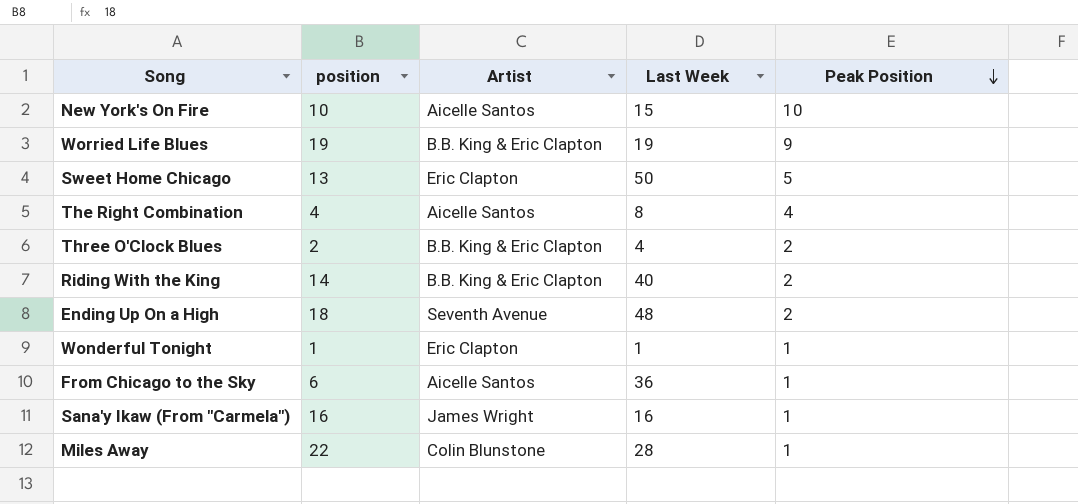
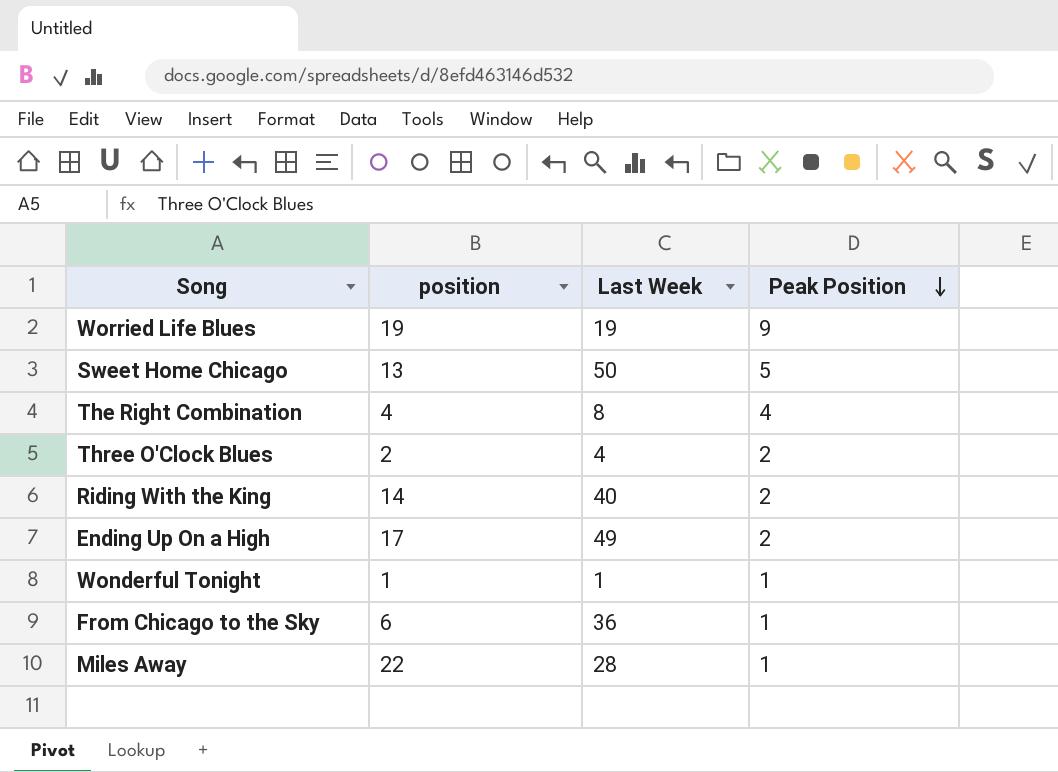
column Artist | position: 3 -> none
row New York's On Fire: 10 | Aicelle Santos | 15 | 10 -> none
row Sana'y Ikaw (From "Carmela"): 16 | James Wright | 16 | 1 -> none
Ending Up On a High | position: 18 -> 17
Ending Up On a High | Last Week: 48 -> 49

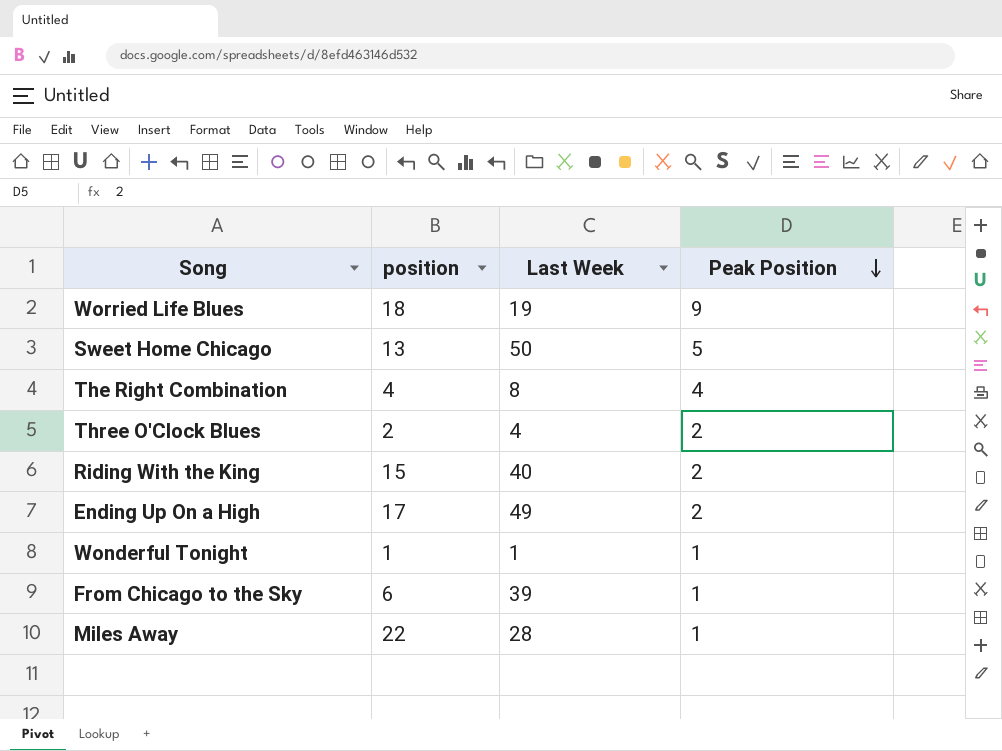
Worried Life Blues | position: 19 -> 18
Riding With the King | position: 14 -> 15
From Chicago to the Sky | Last Week: 36 -> 39

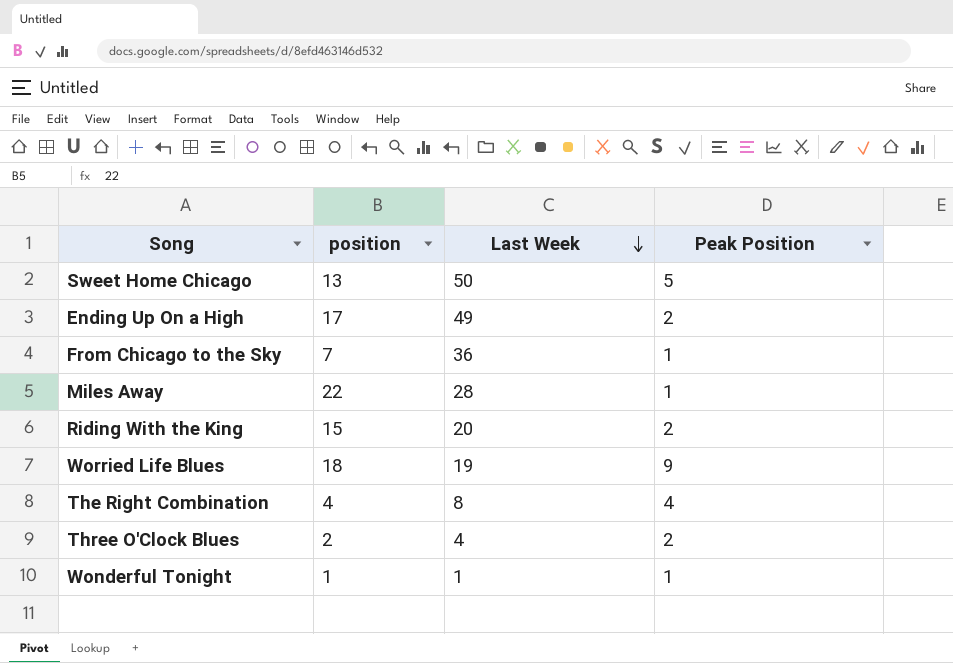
row order: Peak Position descending -> Last Week descending
From Chicago to the Sky | position: 6 -> 7
From Chicago to the Sky | Last Week: 39 -> 36
Riding With the King | Last Week: 40 -> 20

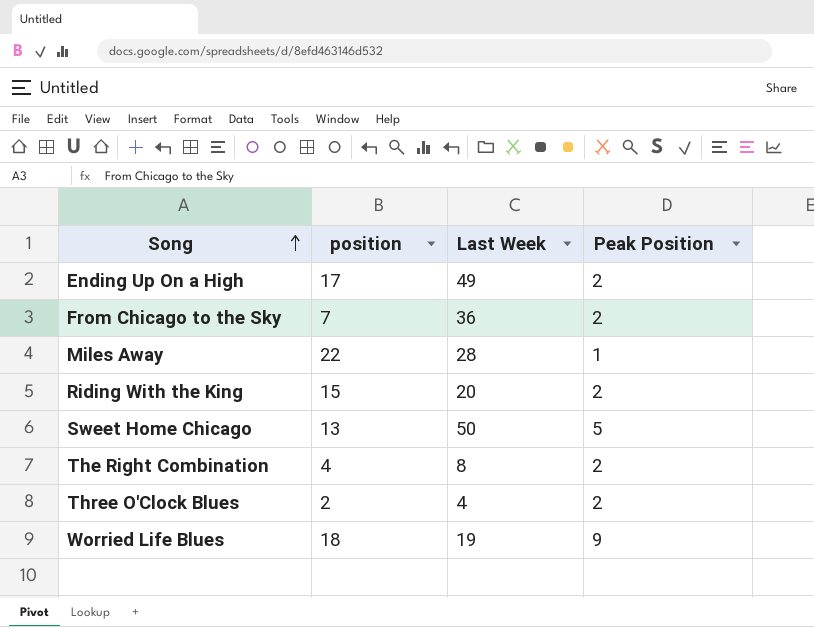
row order: Last Week descending -> Song ascending
row Wonderful Tonight: 1 | 1 | 1 -> none
From Chicago to the Sky | Peak Position: 1 -> 2
The Right Combination | Peak Position: 4 -> 2

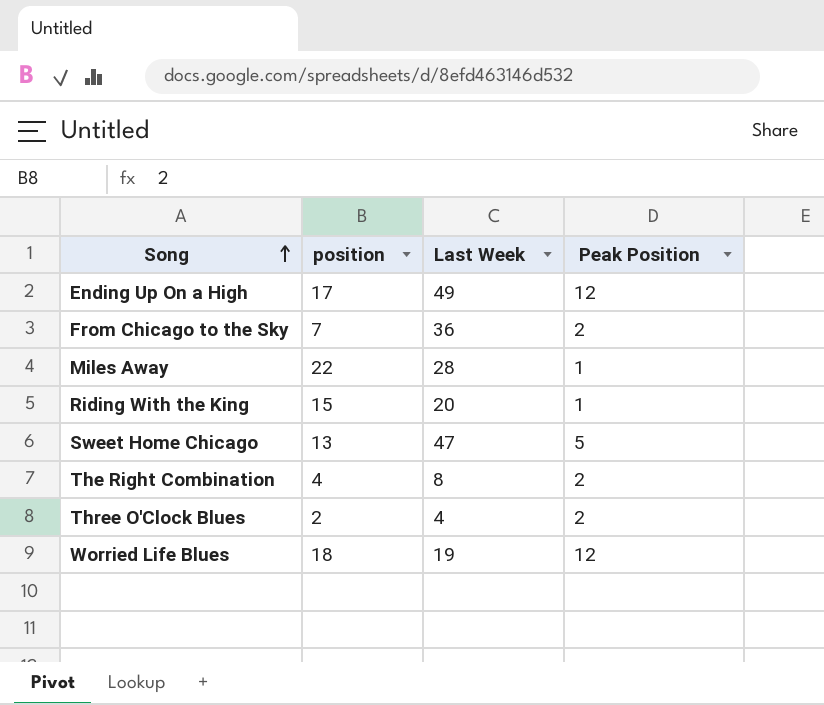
Ending Up On a High | Peak Position: 2 -> 12
Riding With the King | Peak Position: 2 -> 1
Sweet Home Chicago | Last Week: 50 -> 47
Worried Life Blues | Peak Position: 9 -> 12

